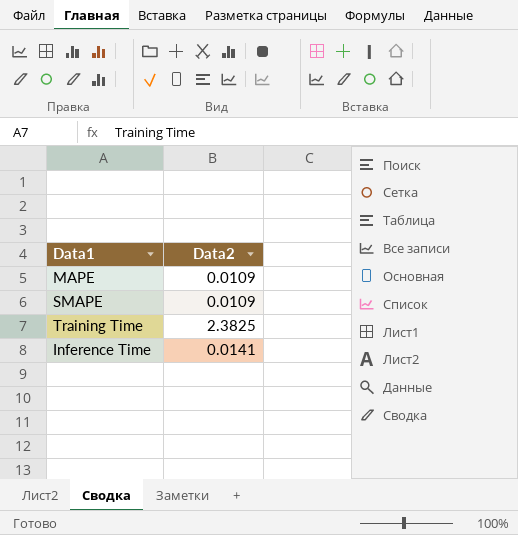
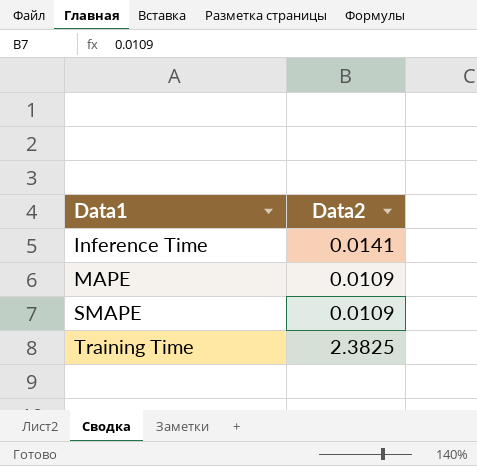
row order: none -> Data1 ascending

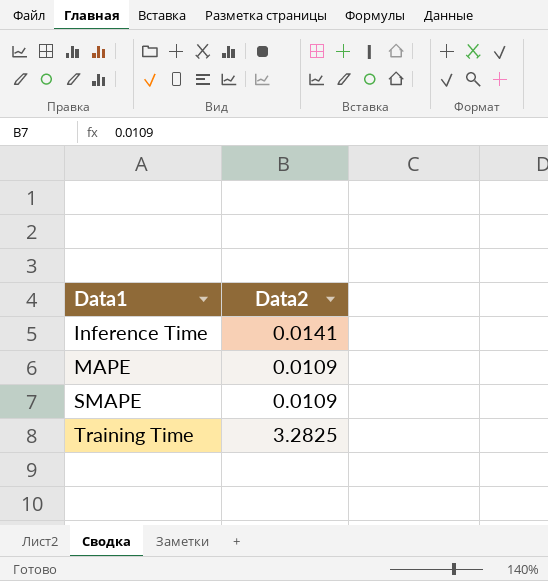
Training Time | Data2: 2.3825 -> 3.2825

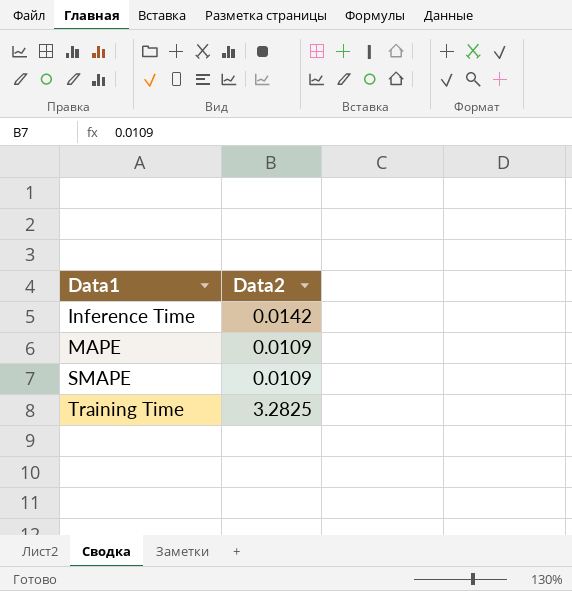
Inference Time | Data2: 0.0141 -> 0.0142

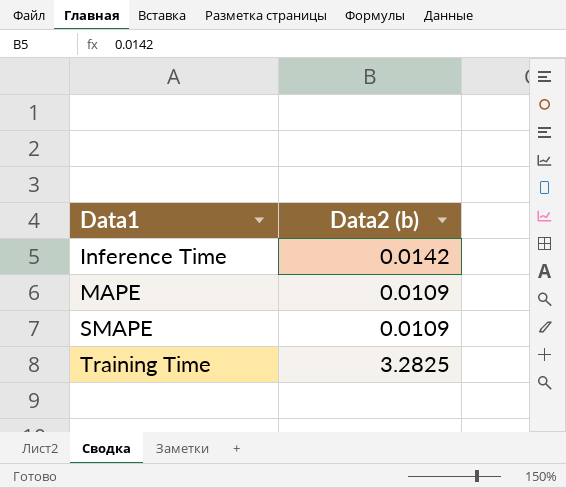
column name: Data2 -> Data2 (b)

